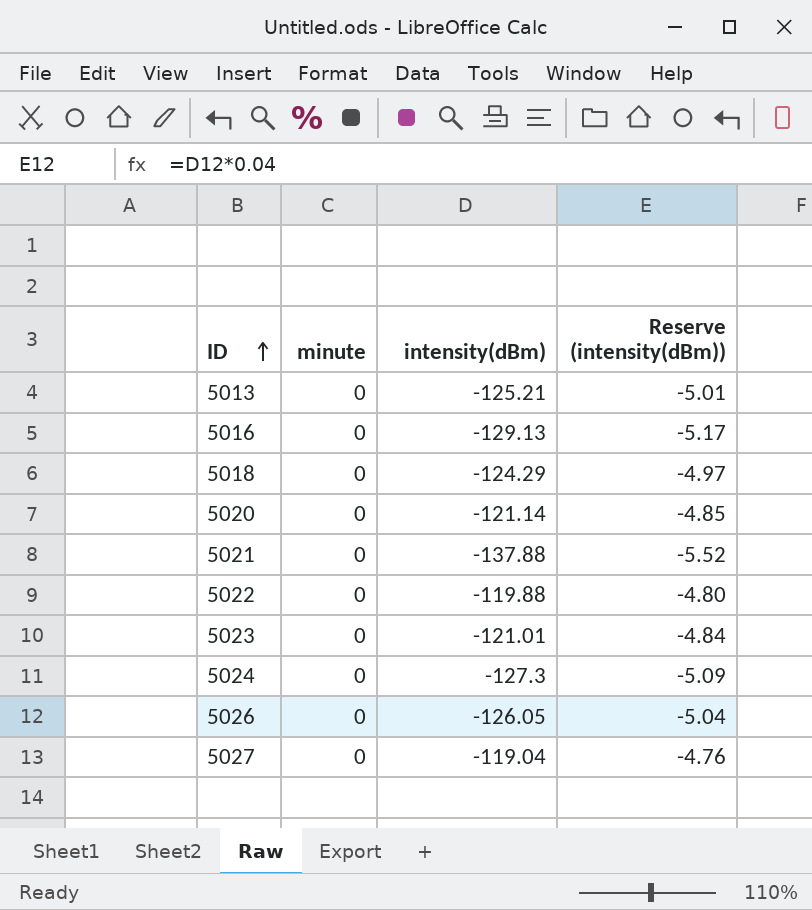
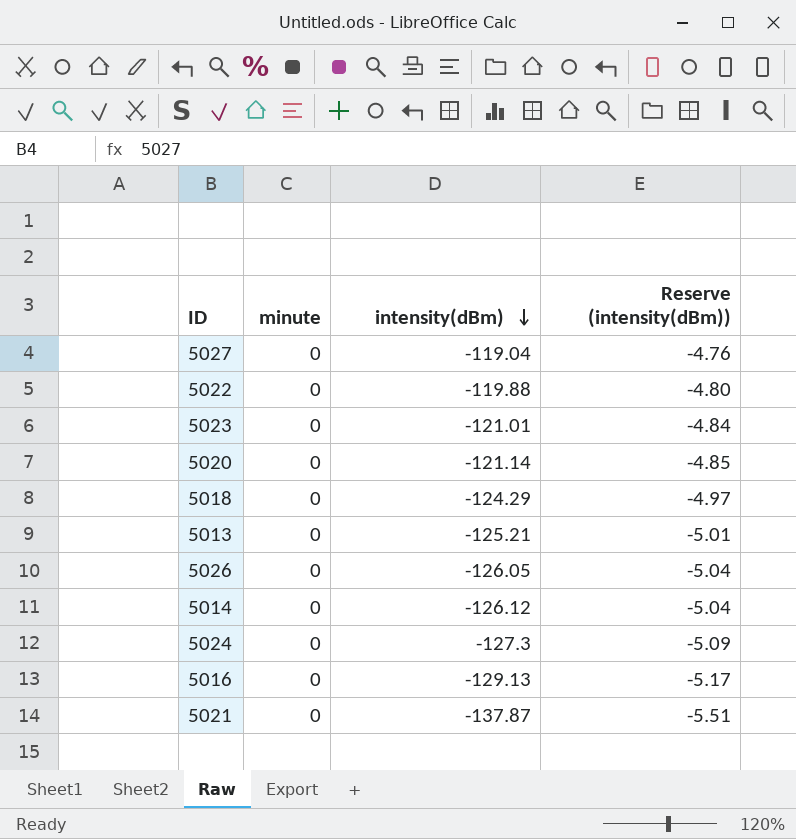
row order: ID ascending -> intensity(dBm) descending
row 5014: none -> 0 | -126.12 | -5.04
5021 | intensity(dBm): -137.88 -> -137.87
5021 | Reserve (intensity(dBm)): -5.52 -> -5.51

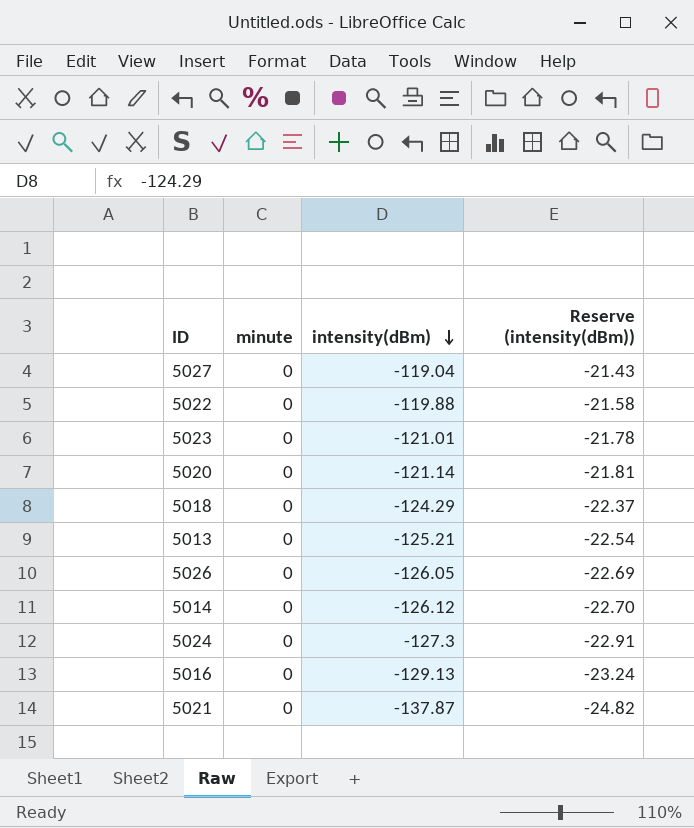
column Reserve (intensity(dBm)) | formula: [intensity(dBm)] * 0.04 -> [intensity(dBm)] * 0.18

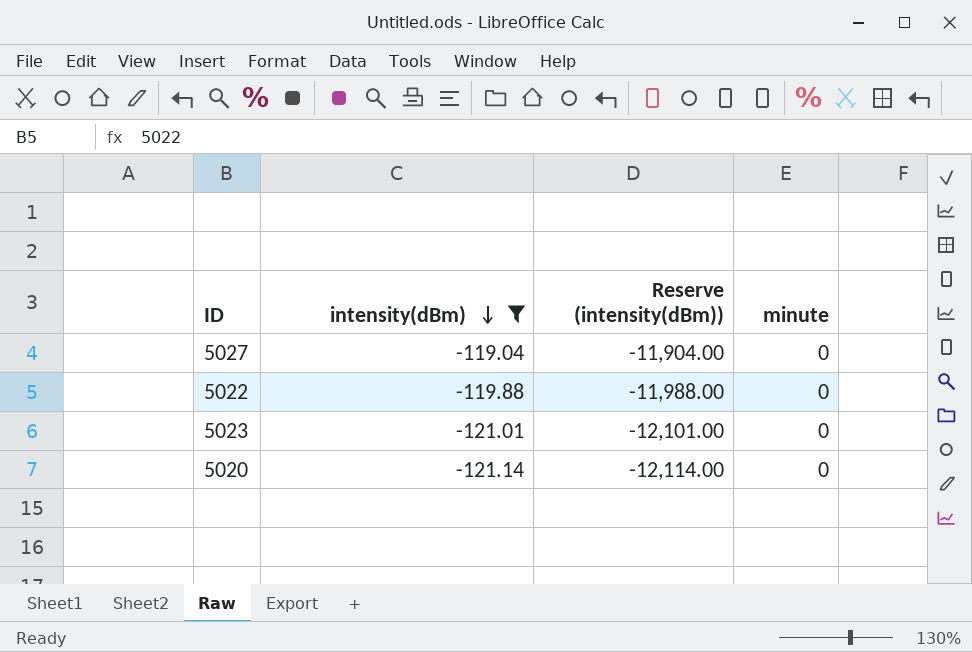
filter: none -> intensity(dBm) >= -121.14
column Reserve (intensity(dBm)) | formula: [intensity(dBm)] * 0.18 -> [intensity(dBm)] * 100
column minute | position: 2 -> 4

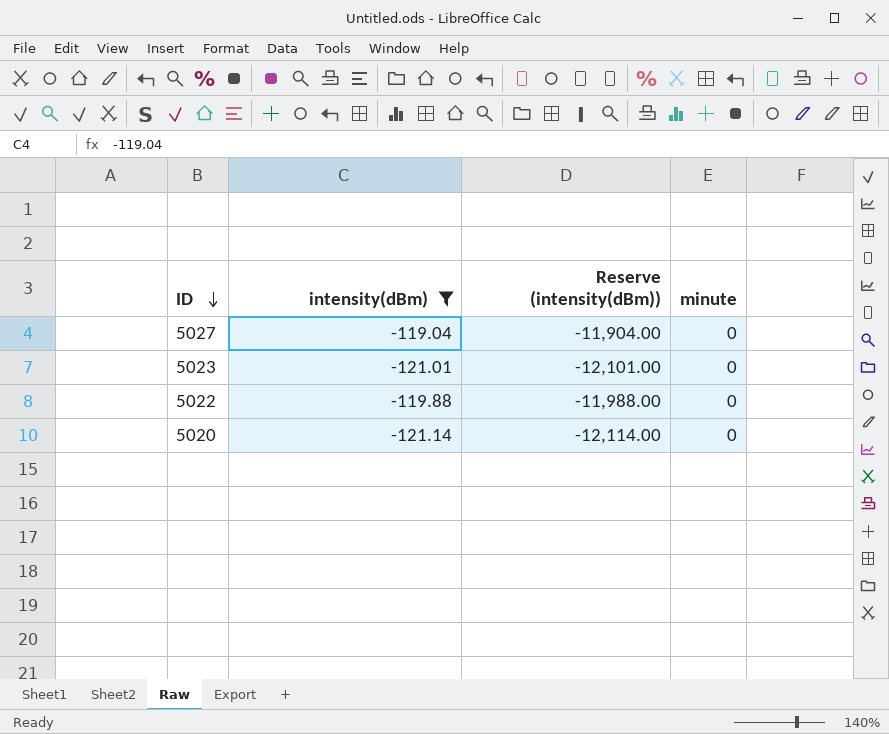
row order: intensity(dBm) descending -> ID descending

